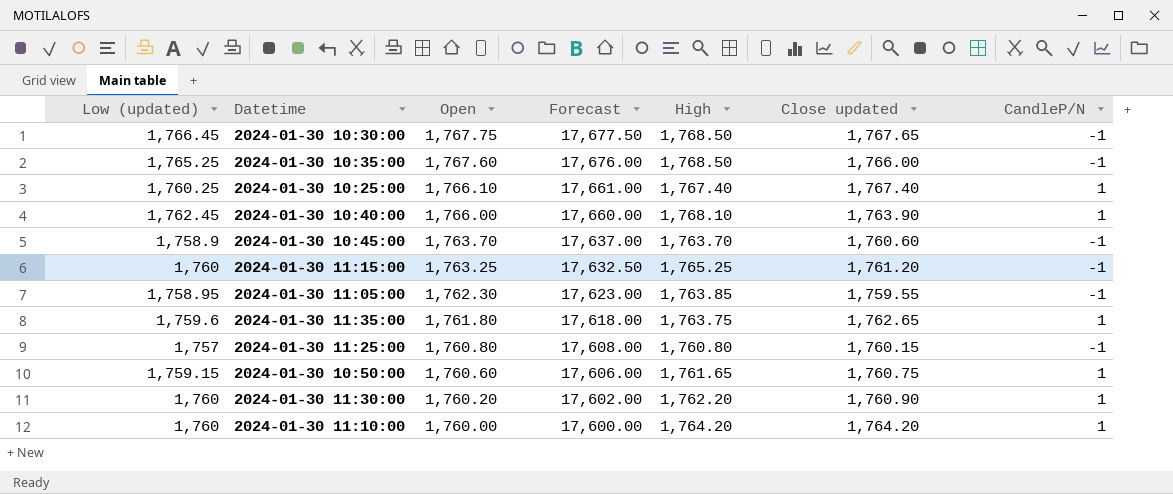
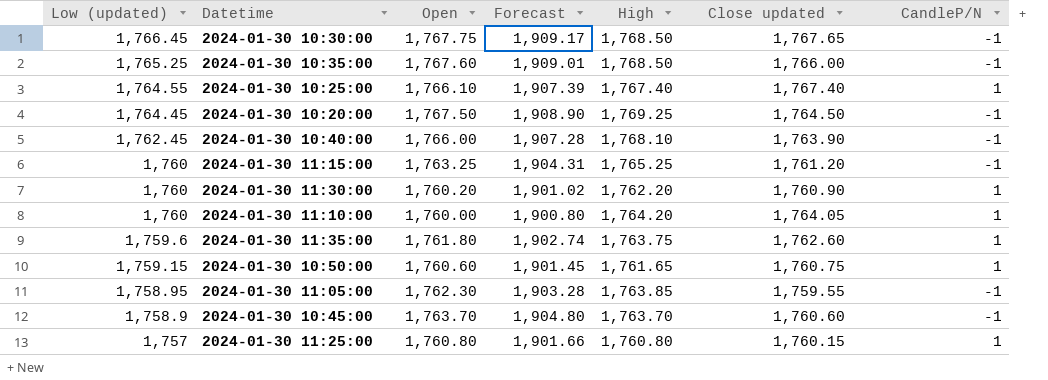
row order: Open descending -> Low (updated) descending
column Forecast | formula: [Open] * 10 -> [Open] * 1.08
2024-01-30 10:25:00 | Low (updated): 1,760.25 -> 1,764.55
row 2024-01-30 10:20:00: none -> 1,764.45 | 1,767.50 | 1,908.90 | 1,769.25 | 1,764.50 | -1
2024-01-30 10:40:00 | CandleP/N: 1 -> -1
2024-01-30 11:10:00 | Close updated: 1,764.20 -> 1,764.05
2024-01-30 11:35:00 | Close updated: 1,762.65 -> 1,762.60
2024-01-30 11:25:00 | CandleP/N: -1 -> 1

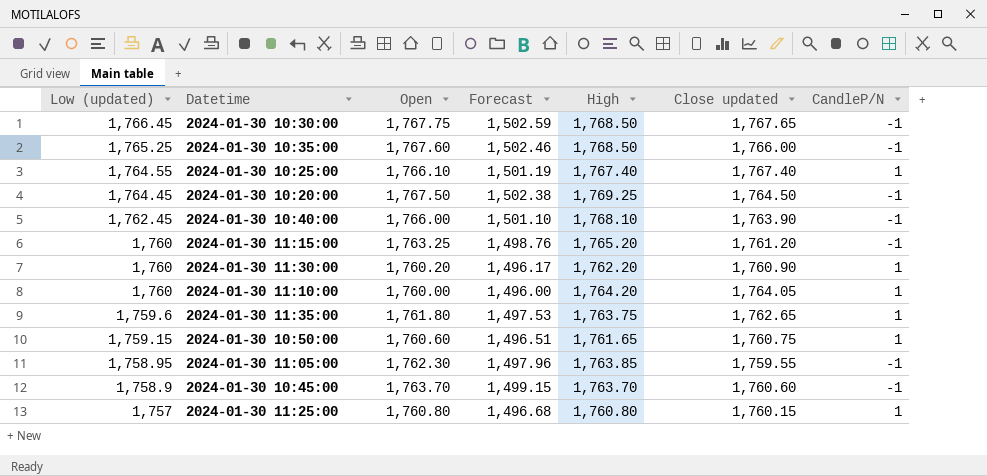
column Forecast | formula: [Open] * 1.08 -> [Open] * 0.85
2024-01-30 11:15:00 | High: 1,765.25 -> 1,765.20
2024-01-30 11:35:00 | Close updated: 1,762.60 -> 1,762.65

